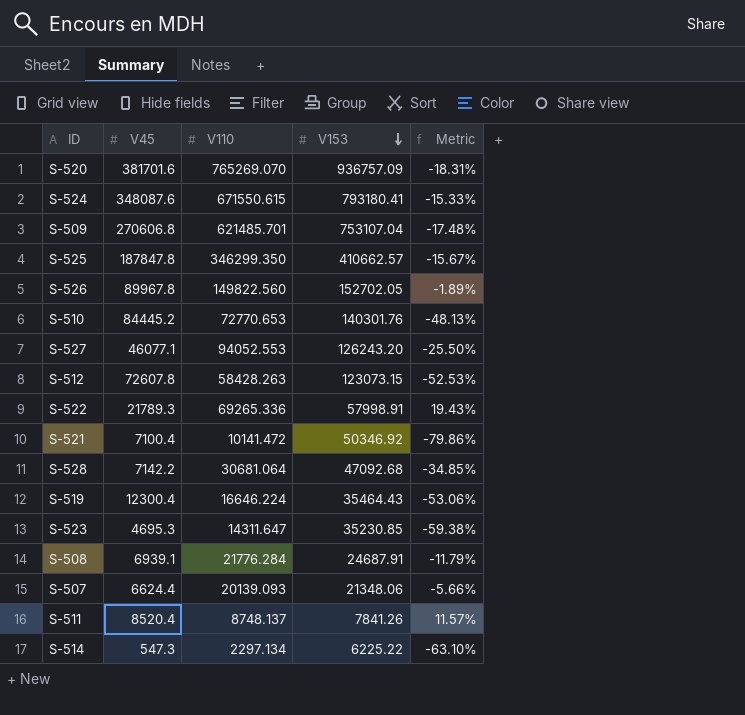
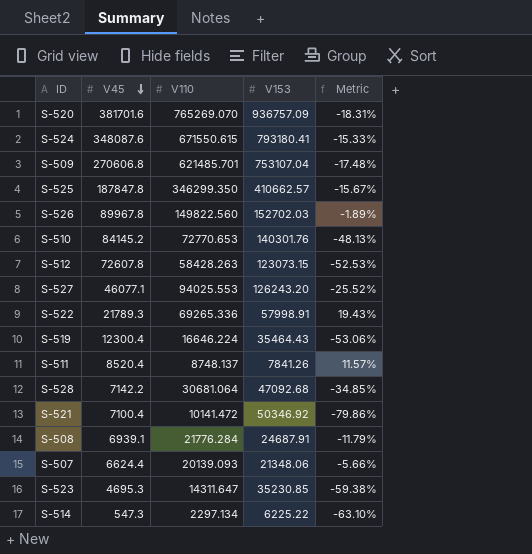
row order: V153 descending -> V45 descending
S-526 | V153: 152702.05 -> 152702.03
S-510 | V45: 84445.2 -> 84145.2
S-527 | V110: 94052.553 -> 94025.553
S-527 | Metric: -25.50% -> -25.52%

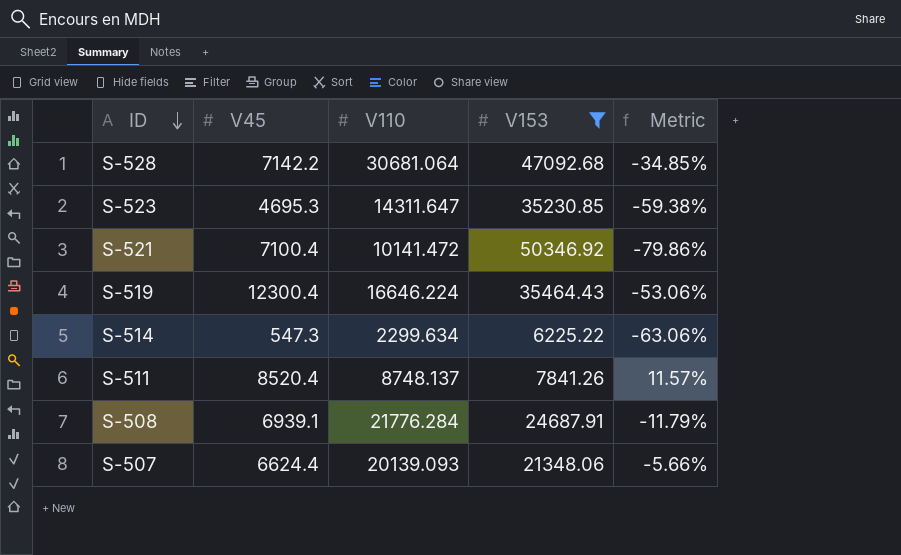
filter: none -> V153 <= 50346.92
row order: V45 descending -> ID descending
S-514 | V110: 2297.134 -> 2299.634
S-514 | Metric: -63.10% -> -63.06%

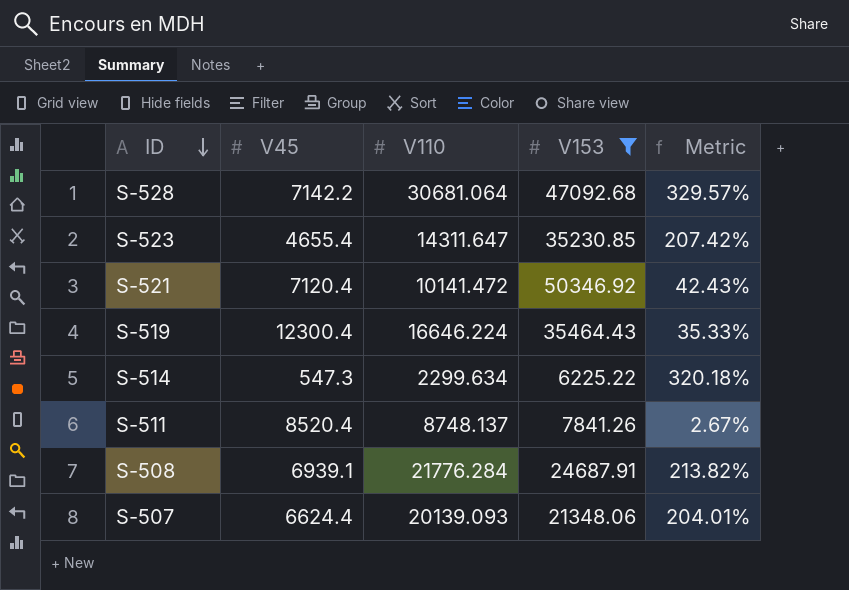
column Metric | formula: ([V110] - [V153]) / [V153] -> ([V110] - [V45]) / [V45]
S-523 | V45: 4695.3 -> 4655.4
S-521 | V45: 7100.4 -> 7120.4

